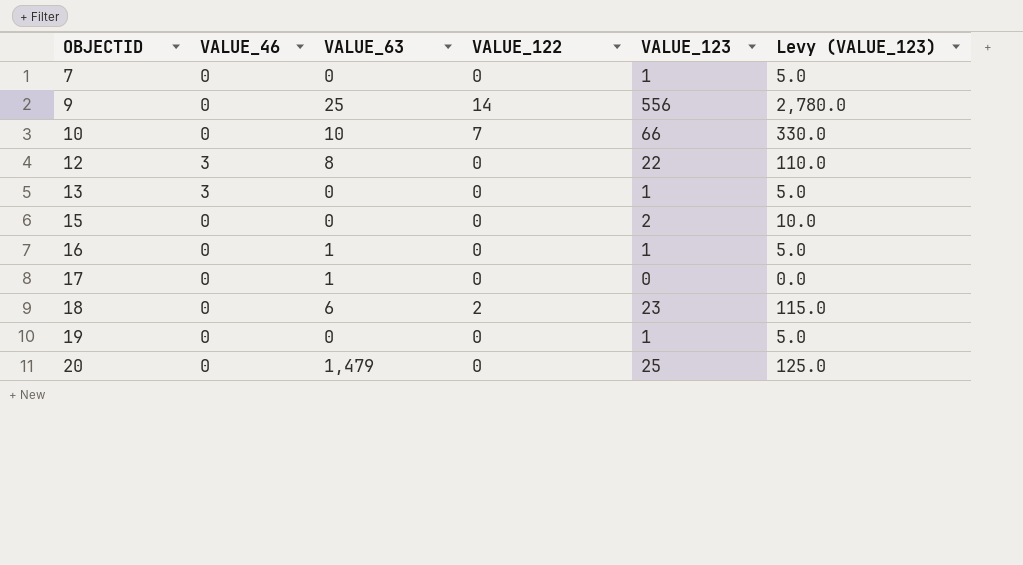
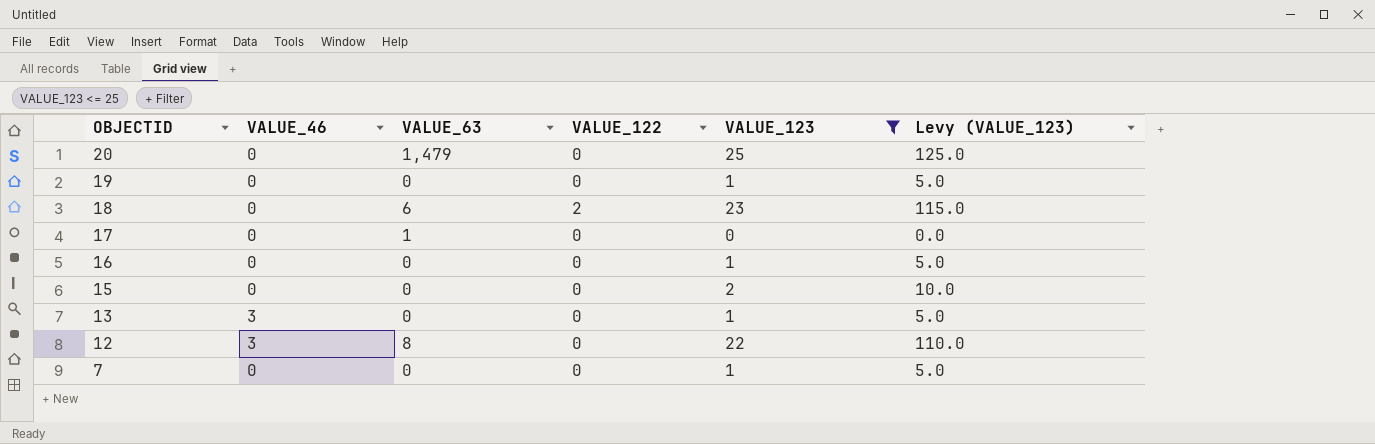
filter: none -> VALUE_123 <= 25
row order: OBJECTID ascending -> OBJECTID descending
16 | VALUE_63: 1 -> 0

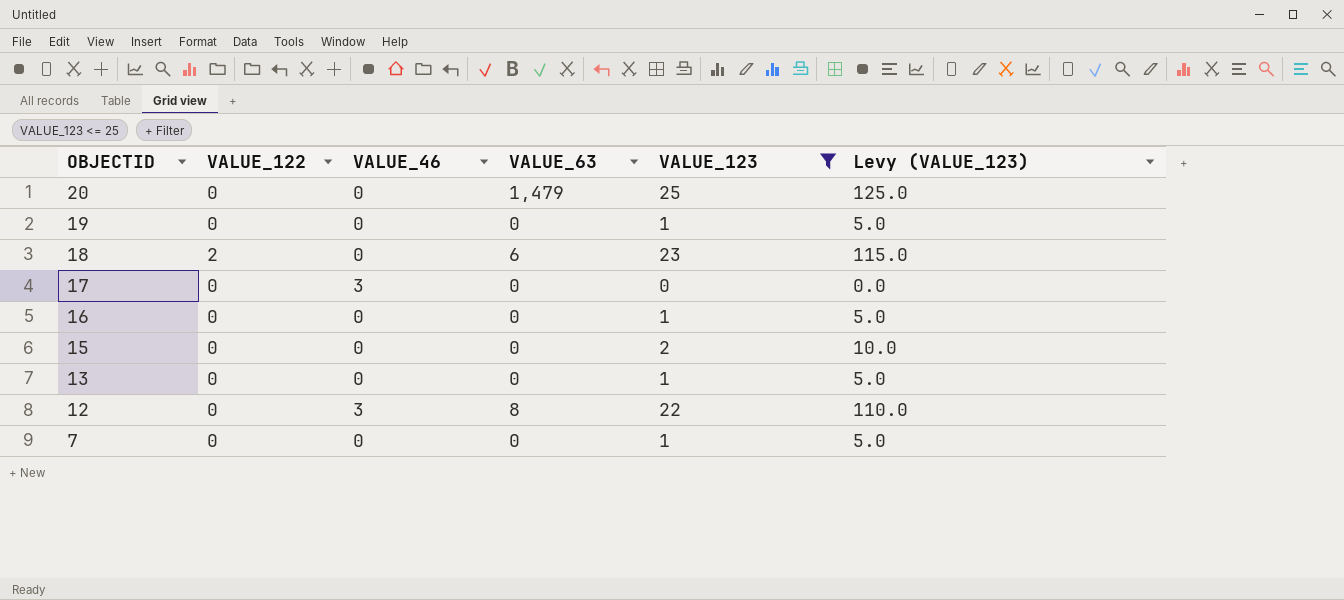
column VALUE_122 | position: 4 -> 2
17 | VALUE_46: 0 -> 3
17 | VALUE_63: 1 -> 0
13 | VALUE_46: 3 -> 0

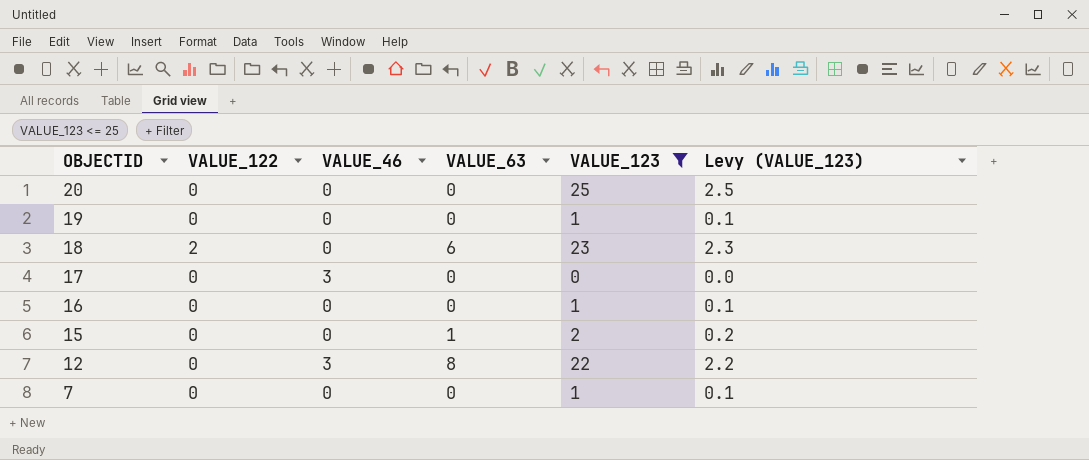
column Levy (VALUE_123) | formula: [VALUE_123] * 5 -> [VALUE_123] * 0.1
row 13: 0 | 0 | 0 | 1 | 5.0 -> none
20 | VALUE_63: 1,479 -> 0
15 | VALUE_63: 0 -> 1

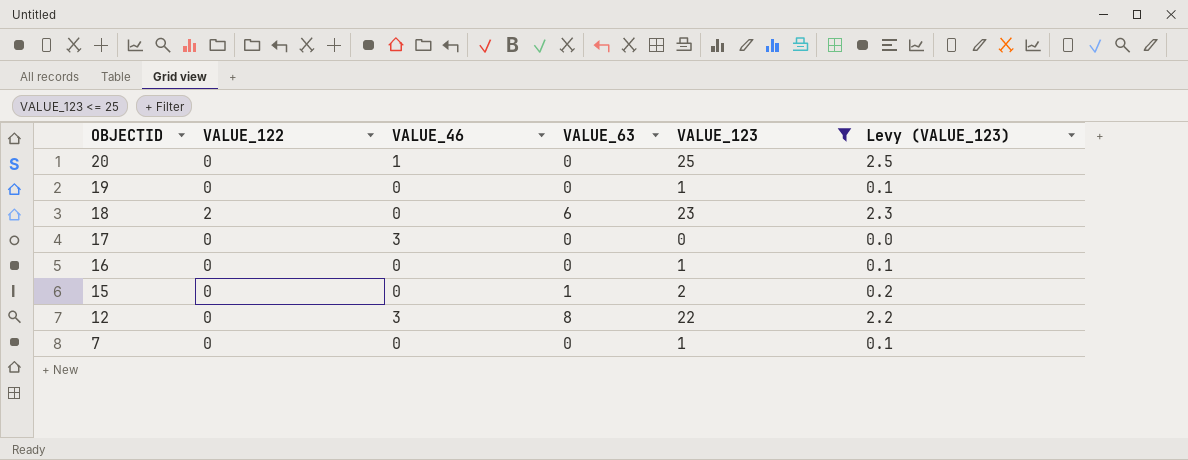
20 | VALUE_46: 0 -> 1

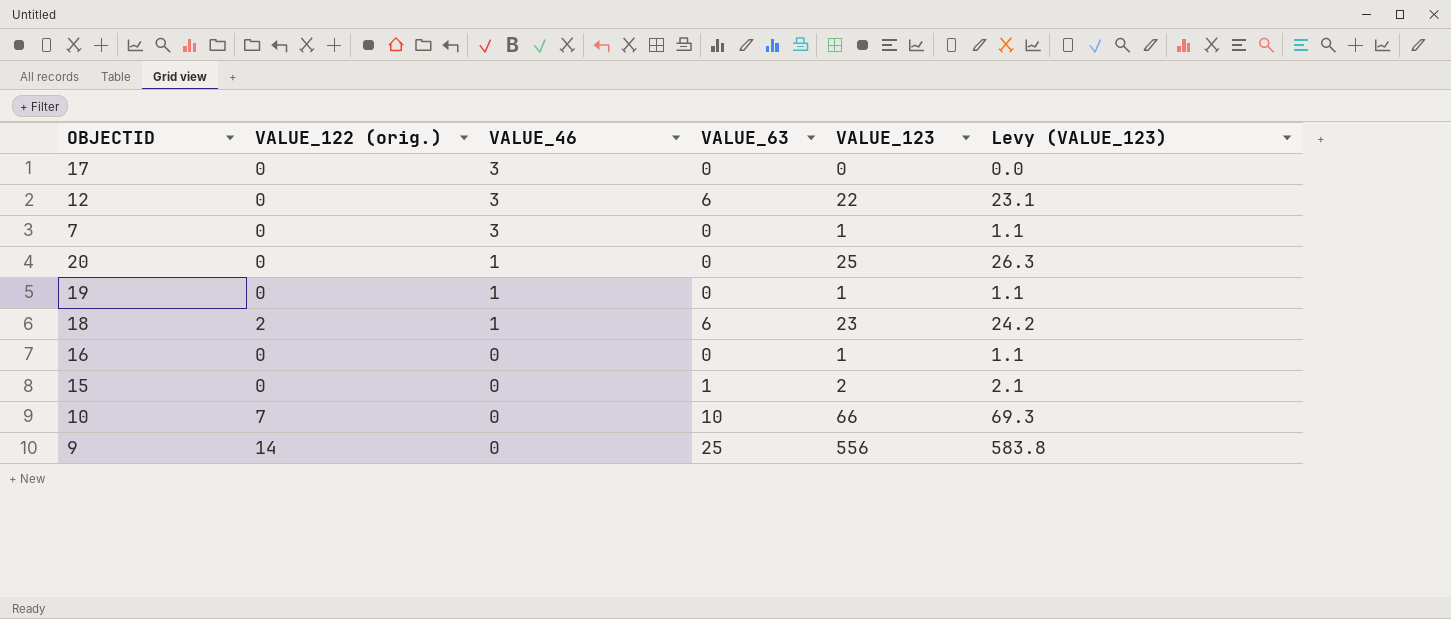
filter: VALUE_123 <= 25 -> none
row order: OBJECTID descending -> VALUE_46 descending
column name: VALUE_122 -> VALUE_122 (orig.)
column Levy (VALUE_123) | formula: [VALUE_123] * 0.1 -> [VALUE_123] * 1.05
12 | VALUE_63: 8 -> 6
7 | VALUE_46: 0 -> 3
19 | VALUE_46: 0 -> 1
18 | VALUE_46: 0 -> 1

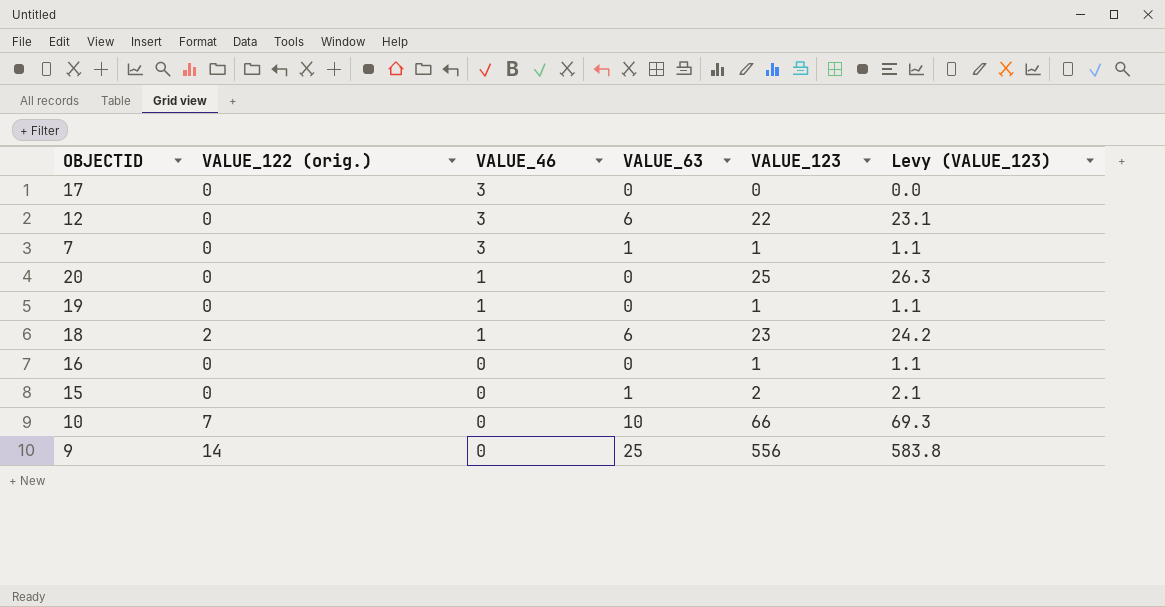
7 | VALUE_63: 0 -> 1

